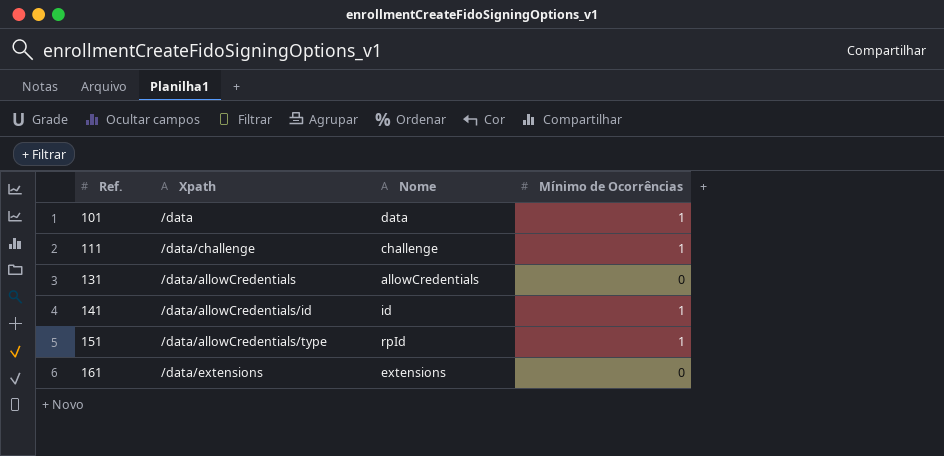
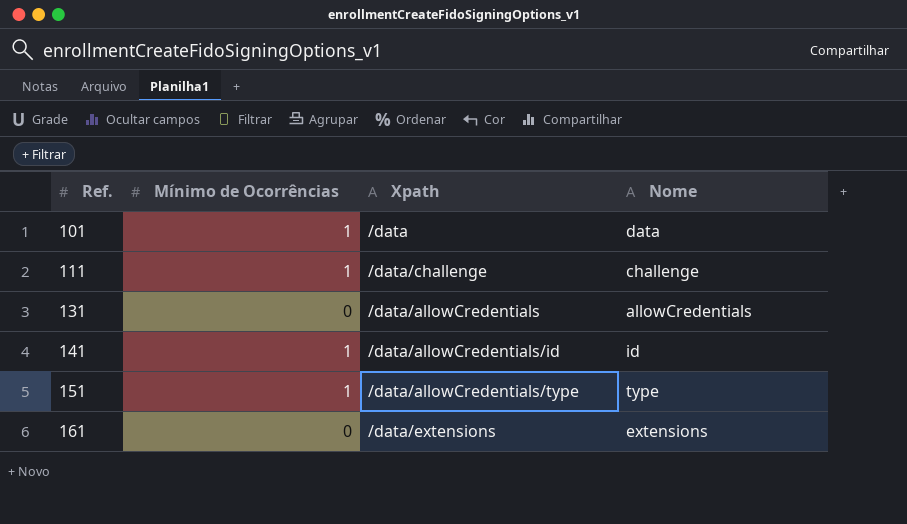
column Mínimo de Ocorrências | position: 4 -> 2
151 | Nome: rpId -> type

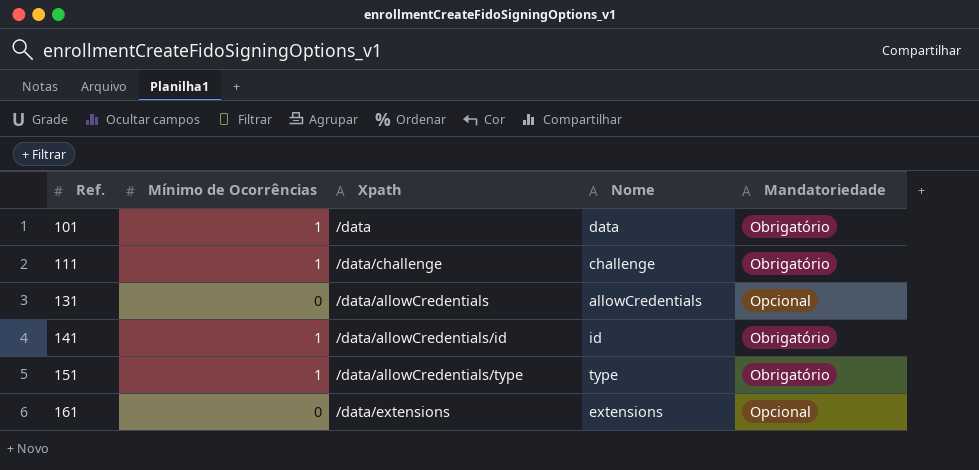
column Mandatoriedade | position: none -> 5

